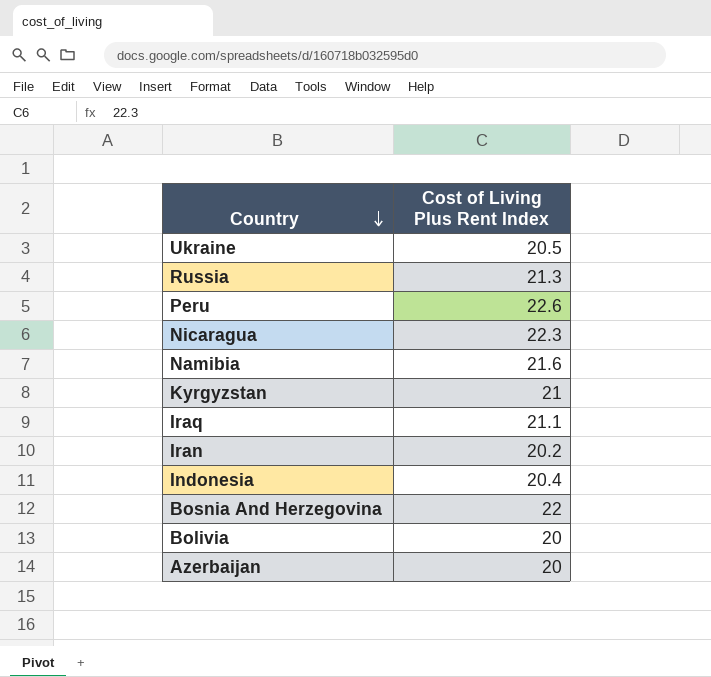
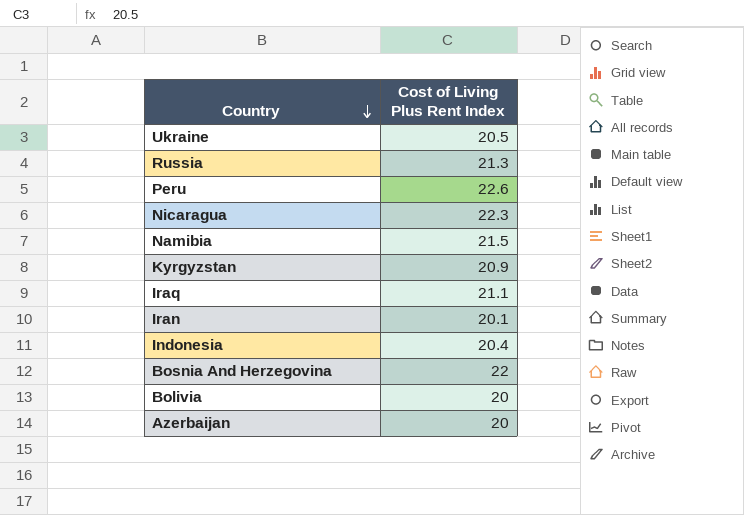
Namibia | Cost of Living Plus Rent Index: 21.6 -> 21.5
Kyrgyzstan | Cost of Living Plus Rent Index: 21 -> 20.9
Iran | Cost of Living Plus Rent Index: 20.2 -> 20.1

